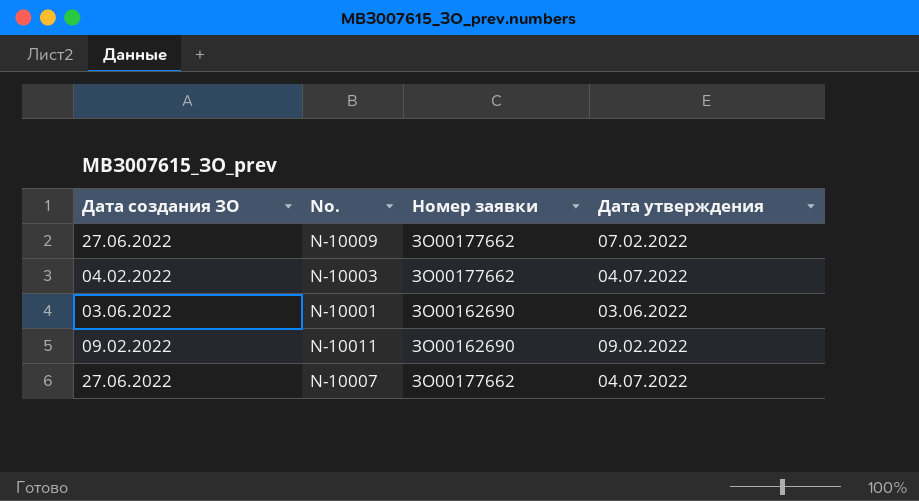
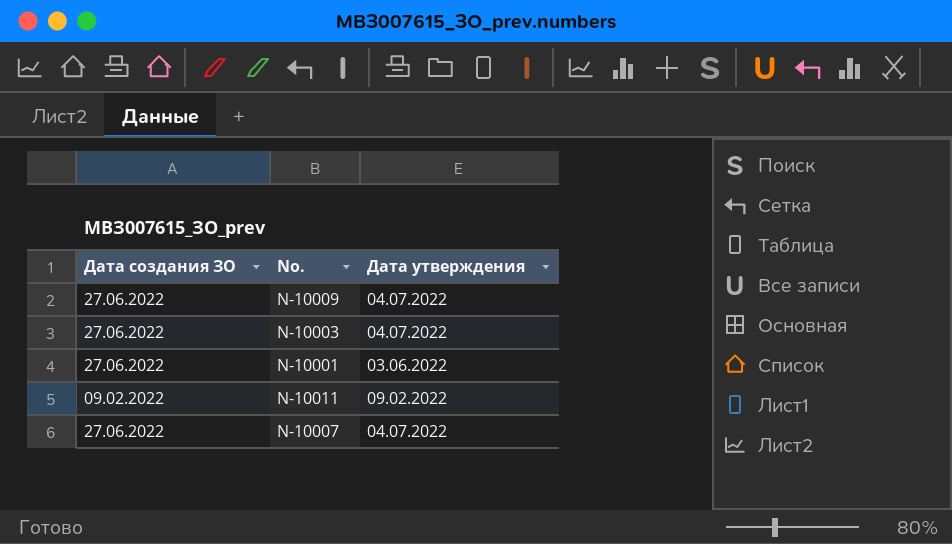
column Номер заявки | position: 3 -> none
N-10009 | Дата утверждения: 07.02.2022 -> 04.07.2022
N-10003 | Дата создания ЗО: 04.02.2022 -> 27.06.2022
N-10001 | Дата создания ЗО: 03.06.2022 -> 27.06.2022

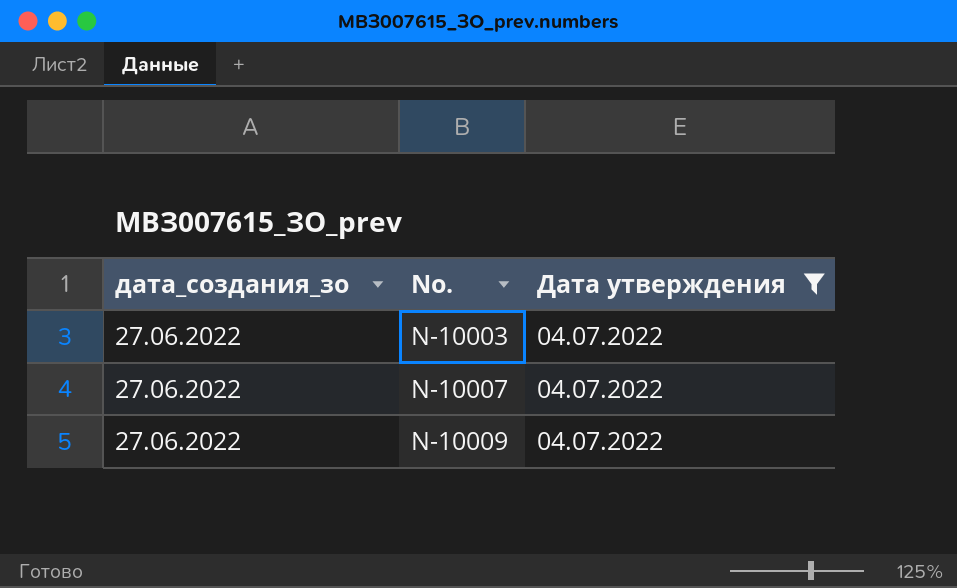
filter: none -> Дата утверждения = 04.07.2022
row order: none -> No. ascending
column name: Дата создания ЗО -> дата_создания_зо

